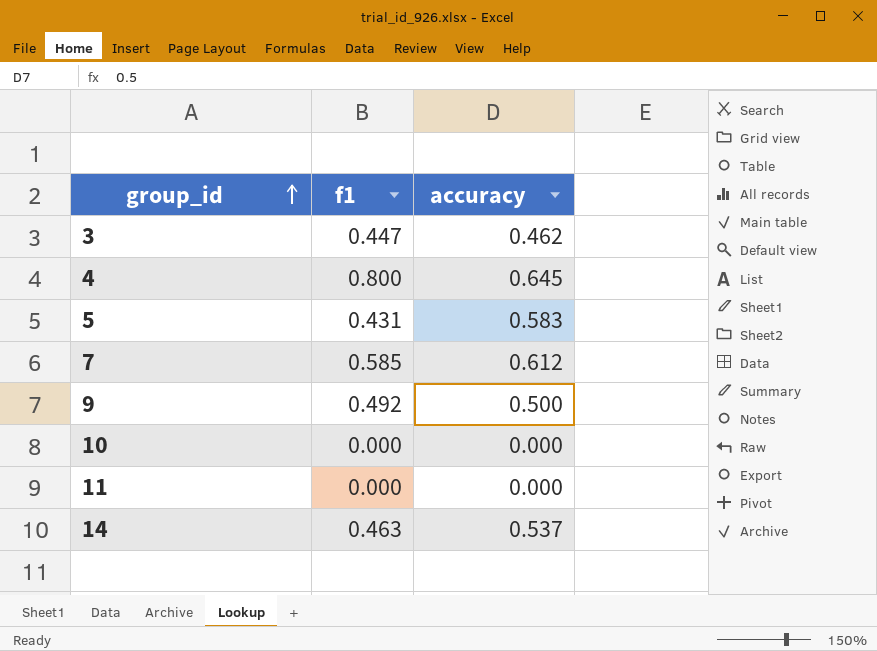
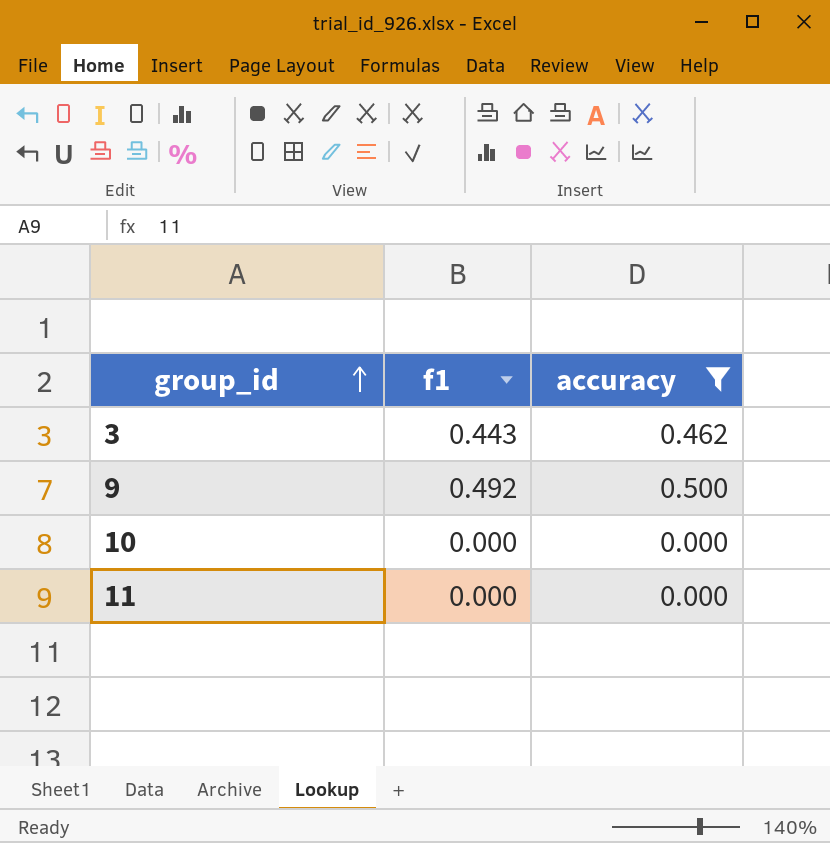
filter: none -> accuracy <= 0.500
3 | f1: 0.447 -> 0.443

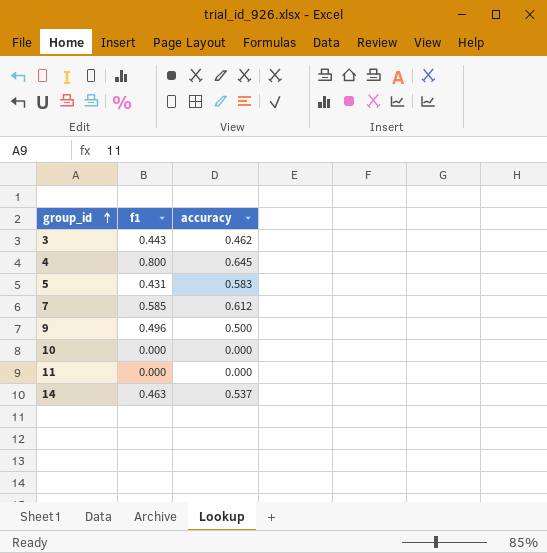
filter: accuracy <= 0.500 -> none
9 | f1: 0.492 -> 0.496

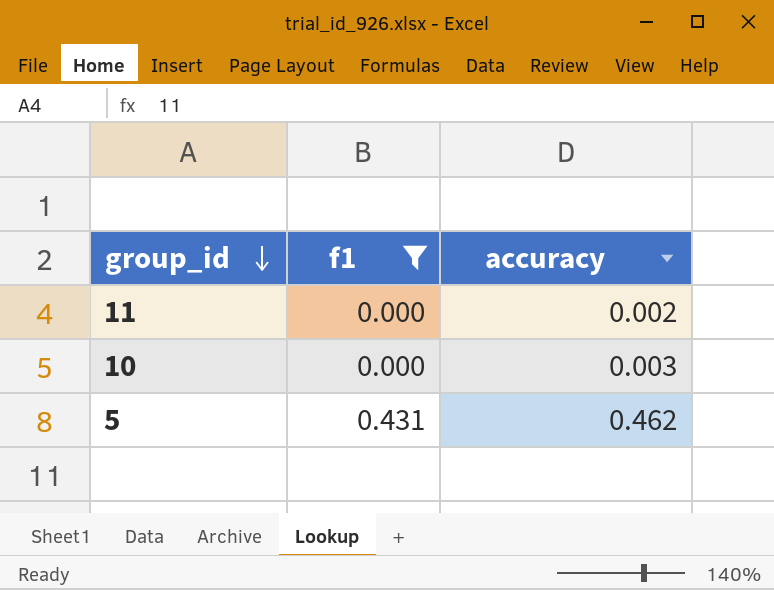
filter: none -> f1 <= 0.431
row order: group_id ascending -> group_id descending
11 | accuracy: 0.000 -> 0.002
10 | accuracy: 0.000 -> 0.003
5 | accuracy: 0.583 -> 0.462

